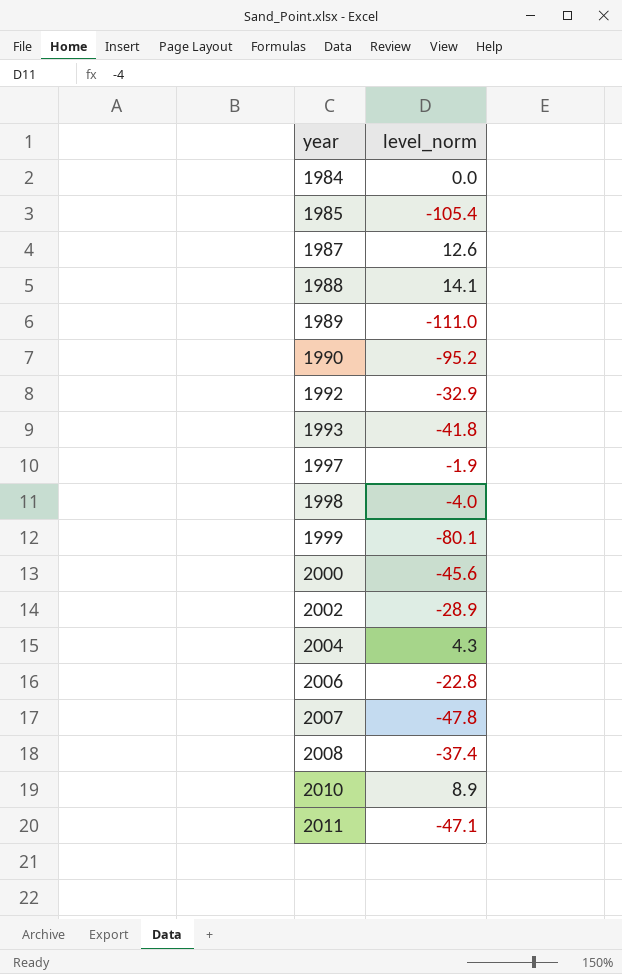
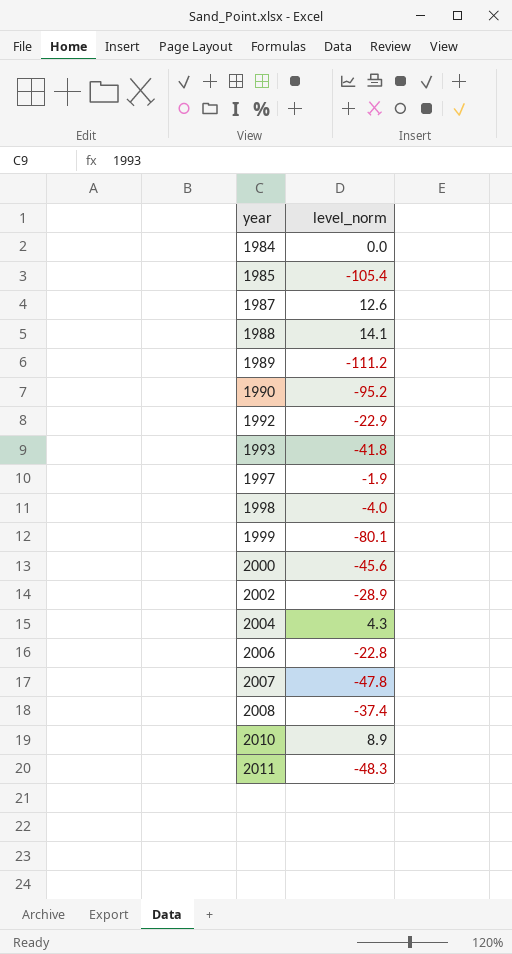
1989 | level_norm: -111.0 -> -111.2
1992 | level_norm: -32.9 -> -22.9
2011 | level_norm: -47.1 -> -48.3

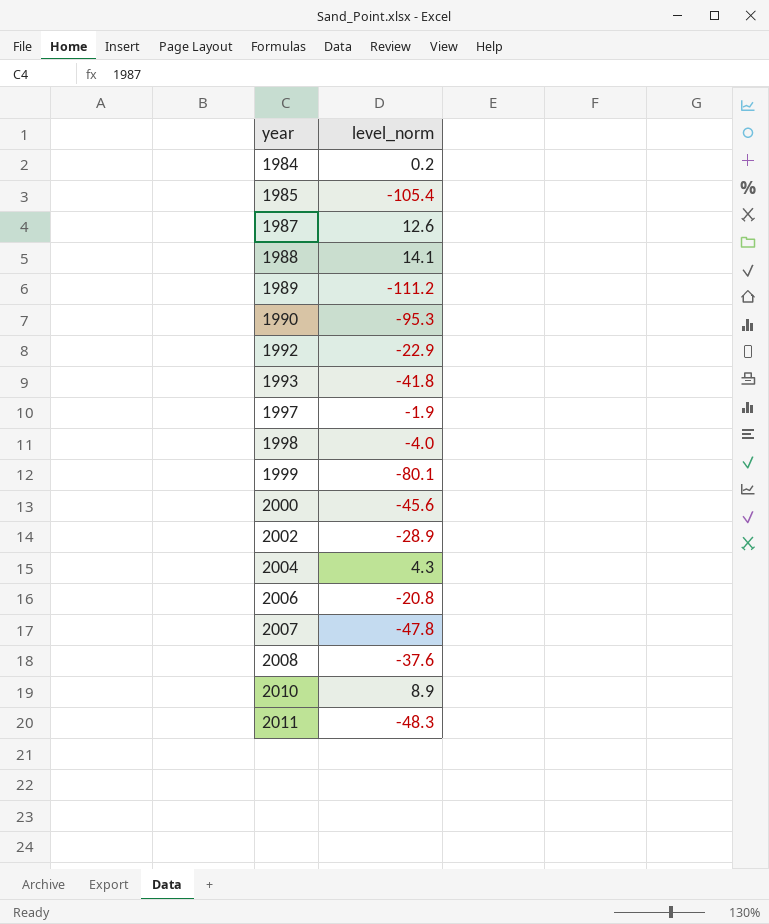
1984 | level_norm: 0.0 -> 0.2
1990 | level_norm: -95.2 -> -95.3
2006 | level_norm: -22.8 -> -20.8
2008 | level_norm: -37.4 -> -37.6

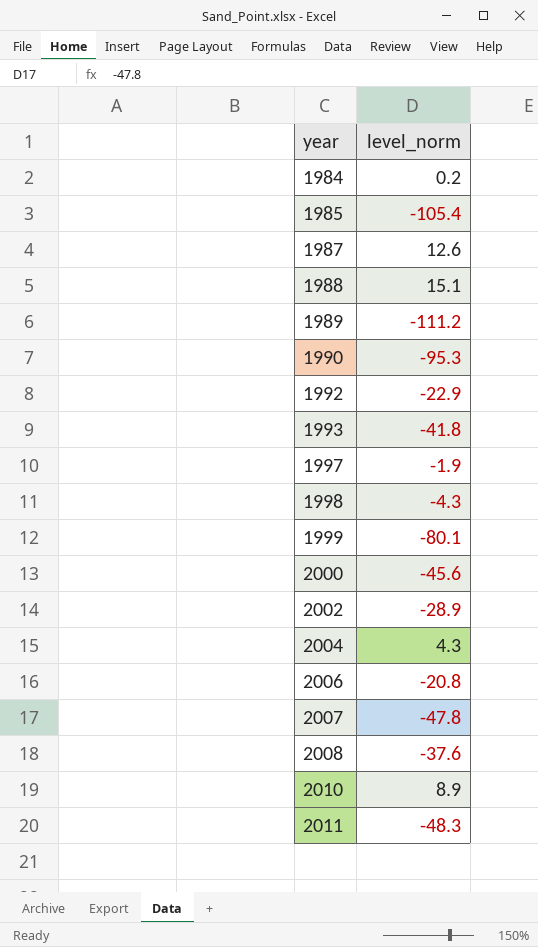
1988 | level_norm: 14.1 -> 15.1
1998 | level_norm: -4.0 -> -4.3

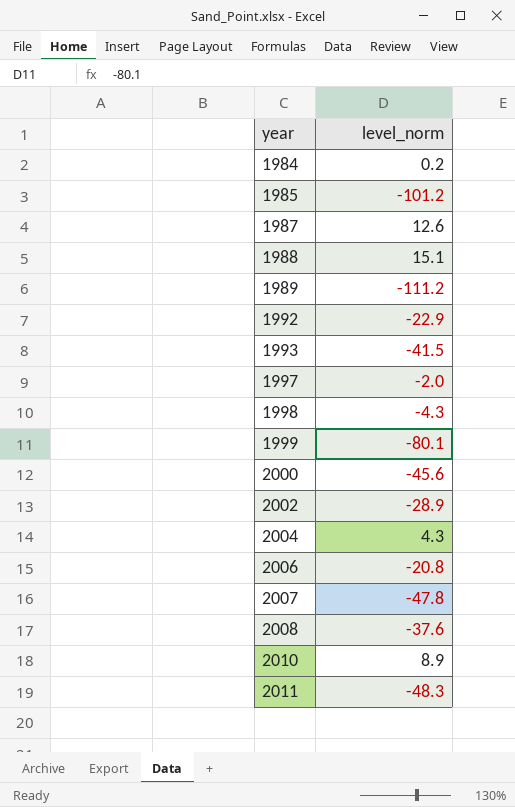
row 1990: -95.3 -> none
1985 | level_norm: -105.4 -> -101.2
1993 | level_norm: -41.8 -> -41.5
1997 | level_norm: -1.9 -> -2.0

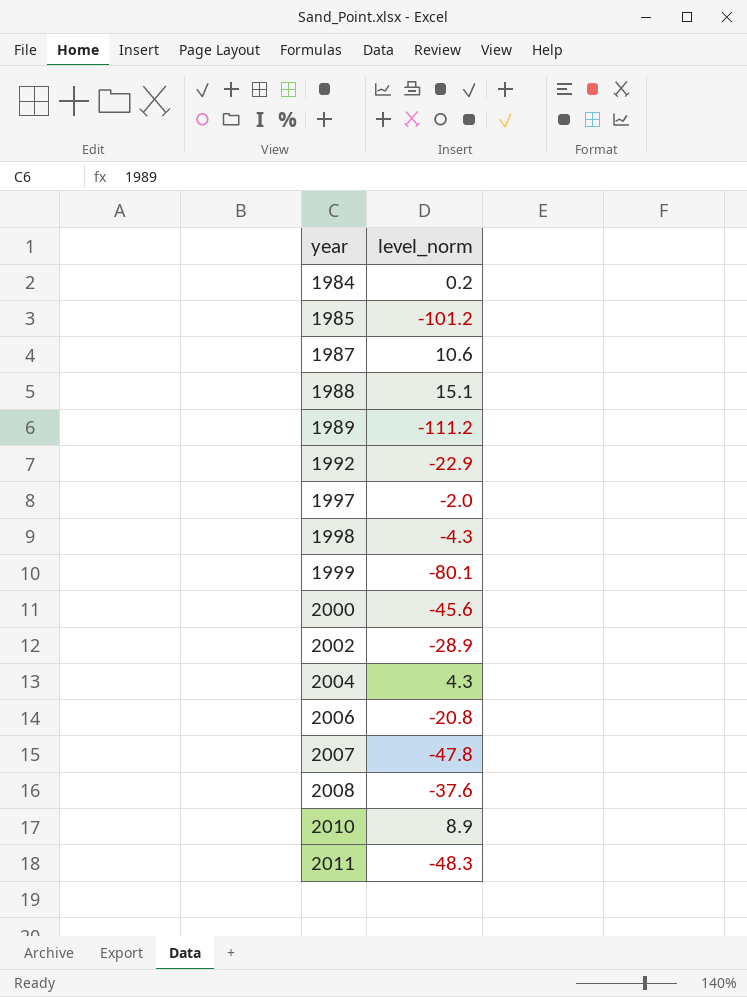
row 1993: -41.5 -> none
1987 | level_norm: 12.6 -> 10.6

